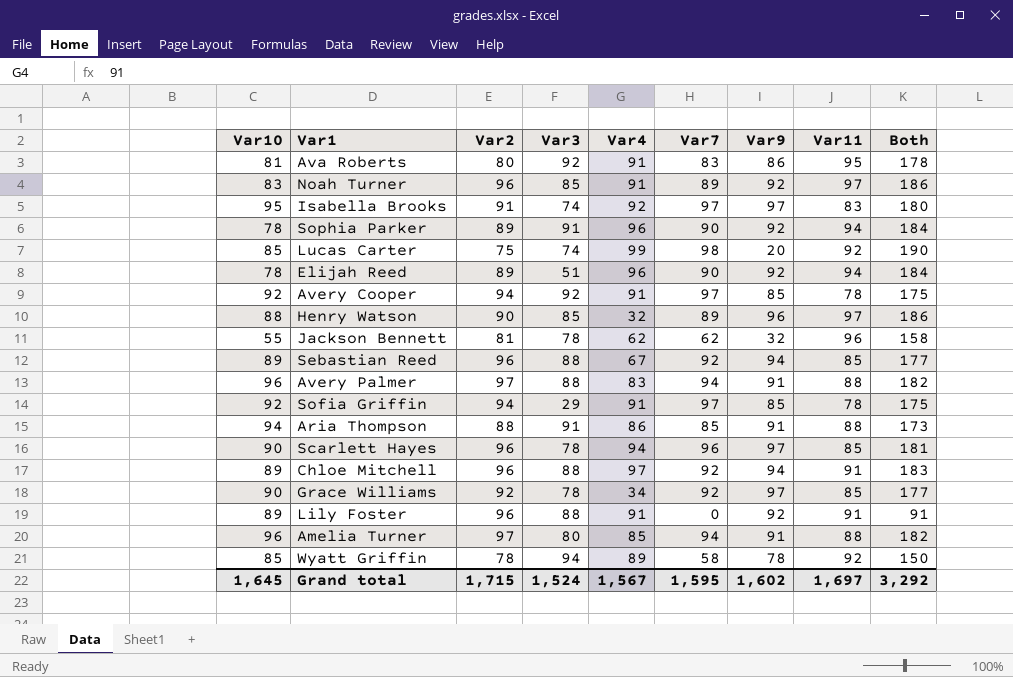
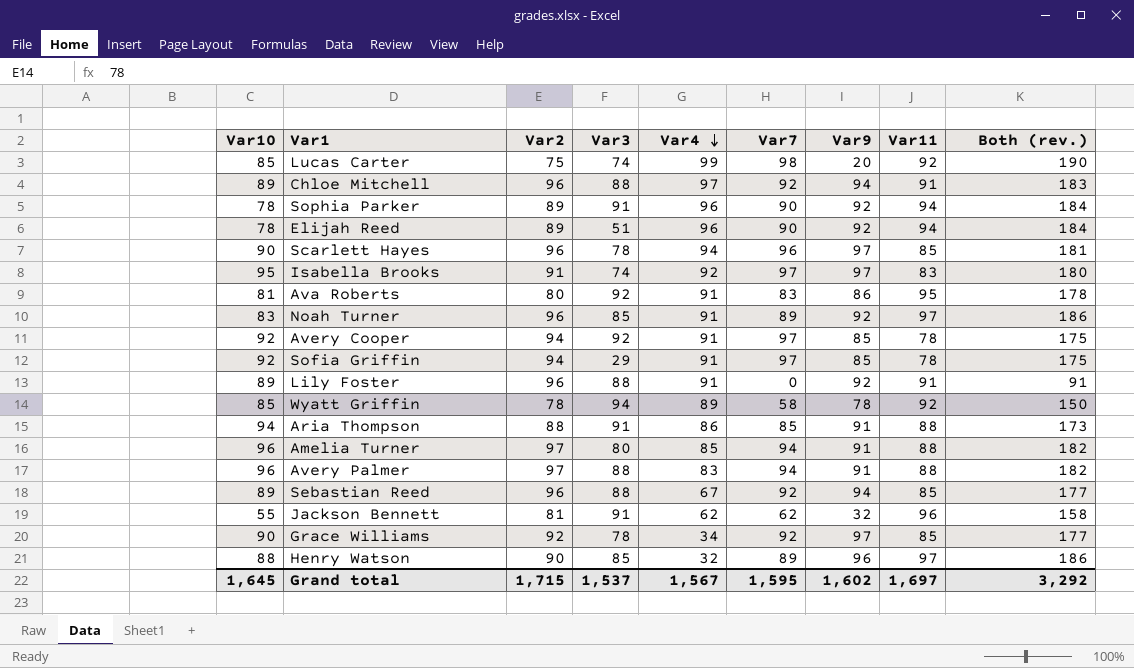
row order: none -> Var4 descending
column name: Both -> Both (rev.)
Jackson Bennett | Var3: 78 -> 91
Grand total | Var3: 1,524 -> 1,537

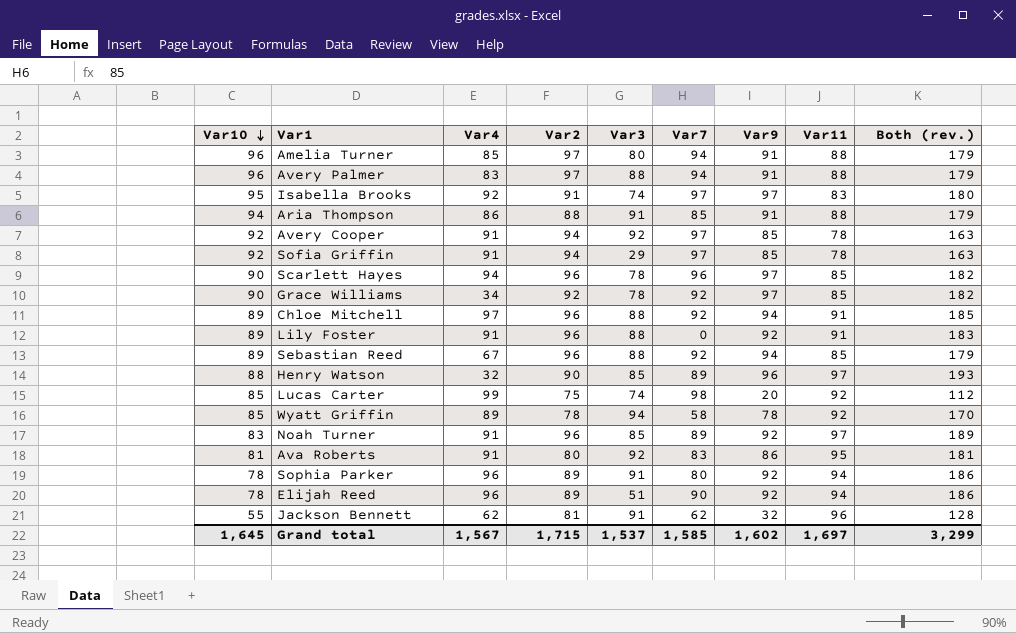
row order: Var4 descending -> Var10 descending
column Var4 | position: 5 -> 3
column Both (rev.) | formula: [Var7] + [Var11] -> [Var9] + [Var11]
Sophia Parker | Var7: 90 -> 80
Grand total | Var7: 1,595 -> 1,585
Grand total | Both (rev.): 3,292 -> 3,299

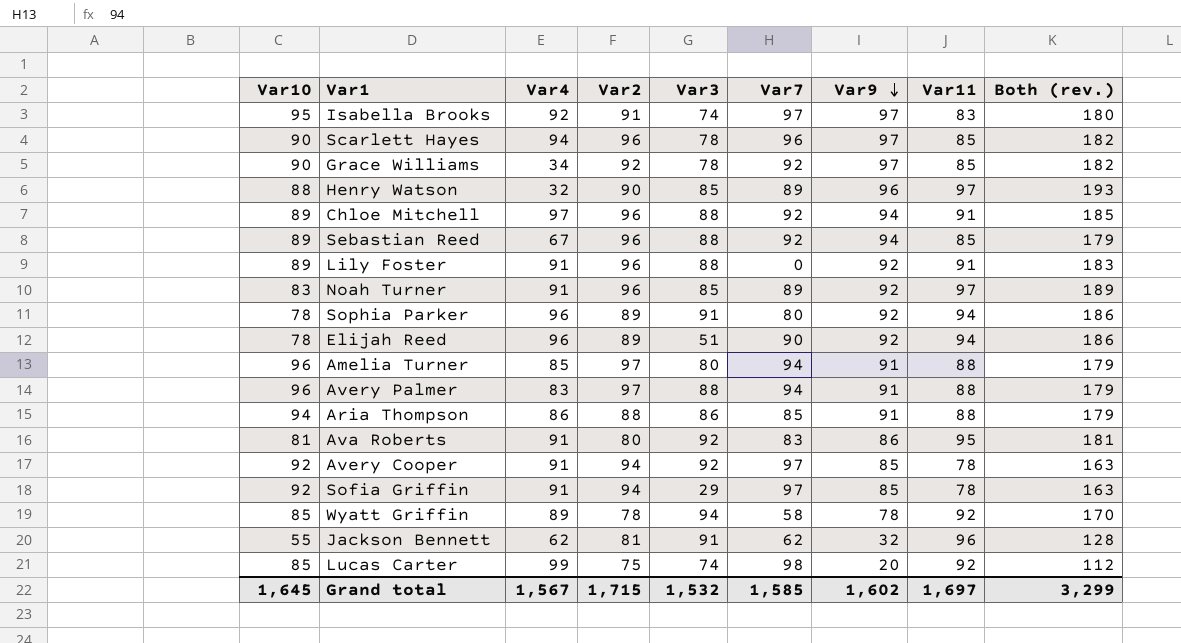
row order: Var10 descending -> Var9 descending
Aria Thompson | Var3: 91 -> 86
Grand total | Var3: 1,537 -> 1,532

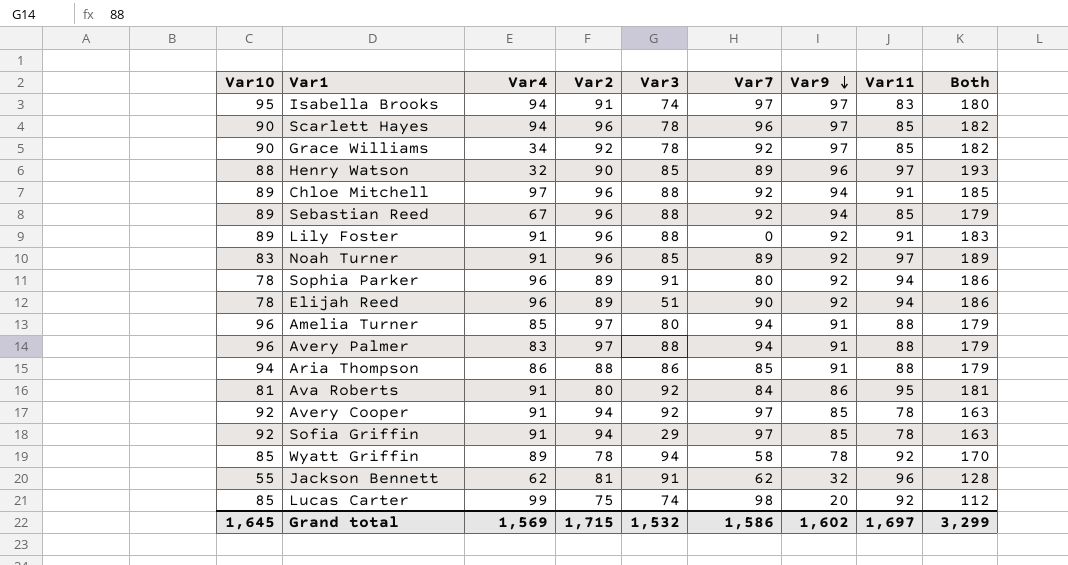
column name: Both (rev.) -> Both
Isabella Brooks | Var4: 92 -> 94
Ava Roberts | Var7: 83 -> 84
Grand total | Var4: 1,567 -> 1,569
Grand total | Var7: 1,585 -> 1,586

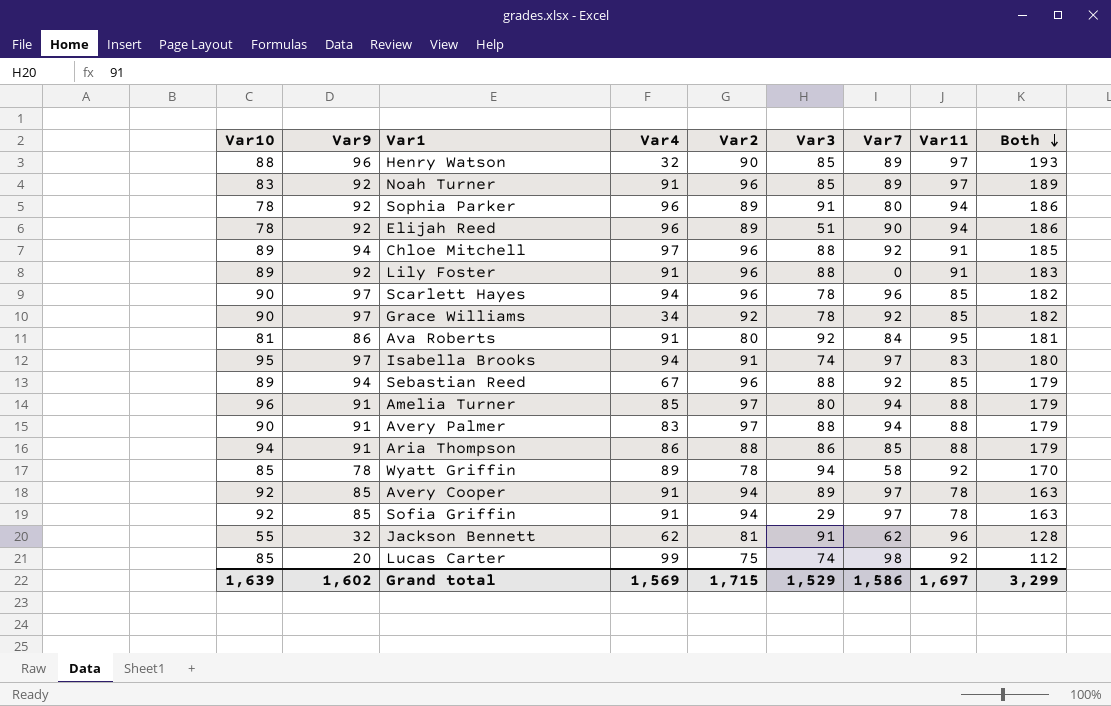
row order: Var9 descending -> Both descending
column Var9 | position: 7 -> 2
Avery Palmer | Var10: 96 -> 90
Avery Cooper | Var3: 92 -> 89
Grand total | Var10: 1,645 -> 1,639
Grand total | Var3: 1,532 -> 1,529

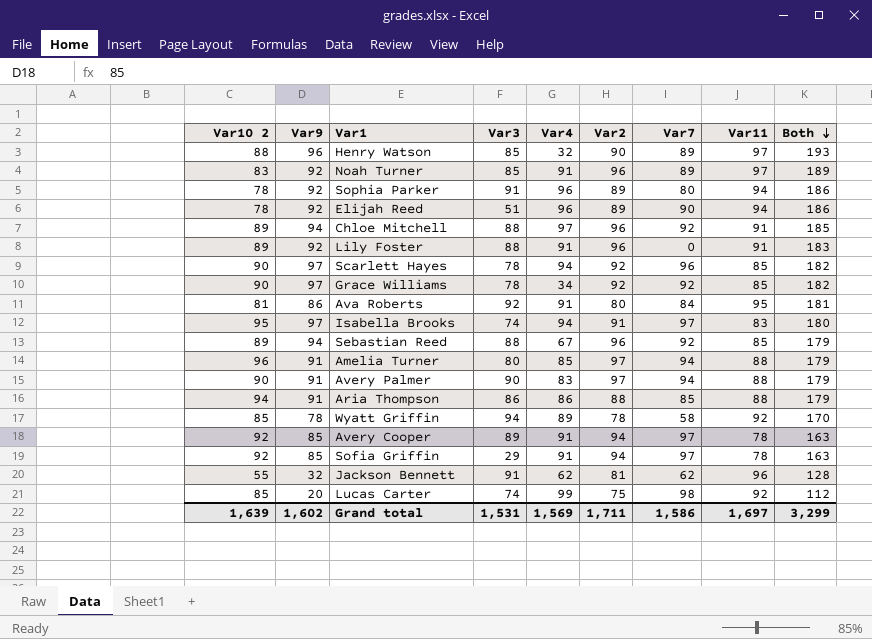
column name: Var10 -> Var10 2
column Var3 | position: 6 -> 4
Scarlett Hayes | Var2: 96 -> 92
Avery Palmer | Var3: 88 -> 90
Grand total | Var3: 1,529 -> 1,531
Grand total | Var2: 1,715 -> 1,711

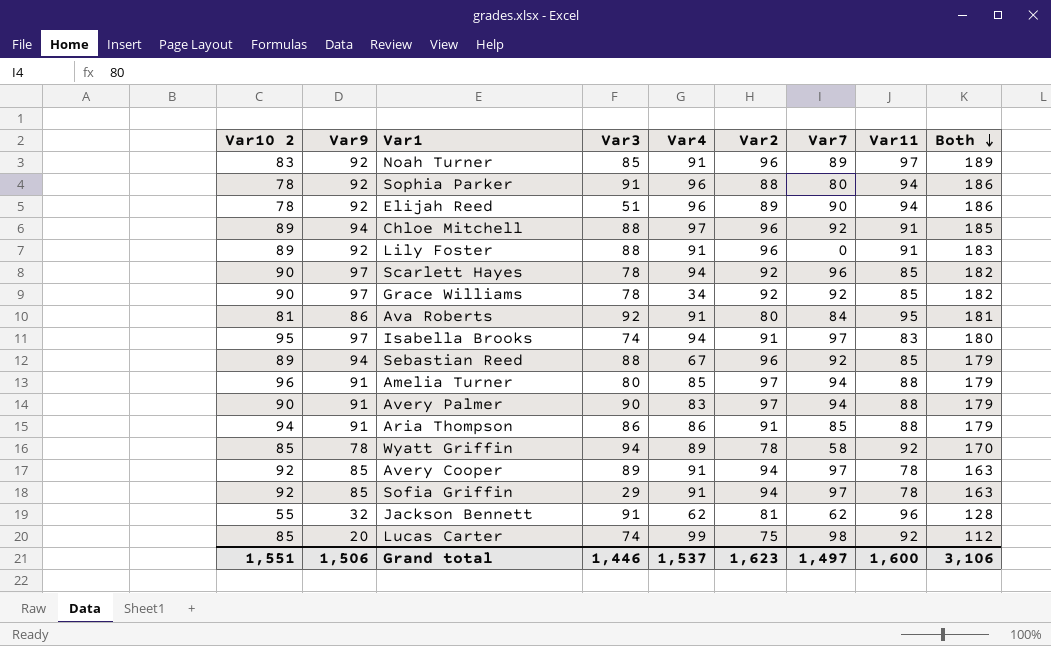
row Henry Watson: 88 | 96 | 85 | 32 | 90 | 89 | 97 | 193 -> none
Sophia Parker | Var2: 89 -> 88
Aria Thompson | Var2: 88 -> 91
Grand total | Var10 2: 1,639 -> 1,551
Grand total | Var9: 1,602 -> 1,506
Grand total | Var3: 1,531 -> 1,446
Grand total | Var4: 1,569 -> 1,537
Grand total | Var2: 1,711 -> 1,623
Grand total | Var7: 1,586 -> 1,497
Grand total | Var11: 1,697 -> 1,600
Grand total | Both: 3,299 -> 3,106

